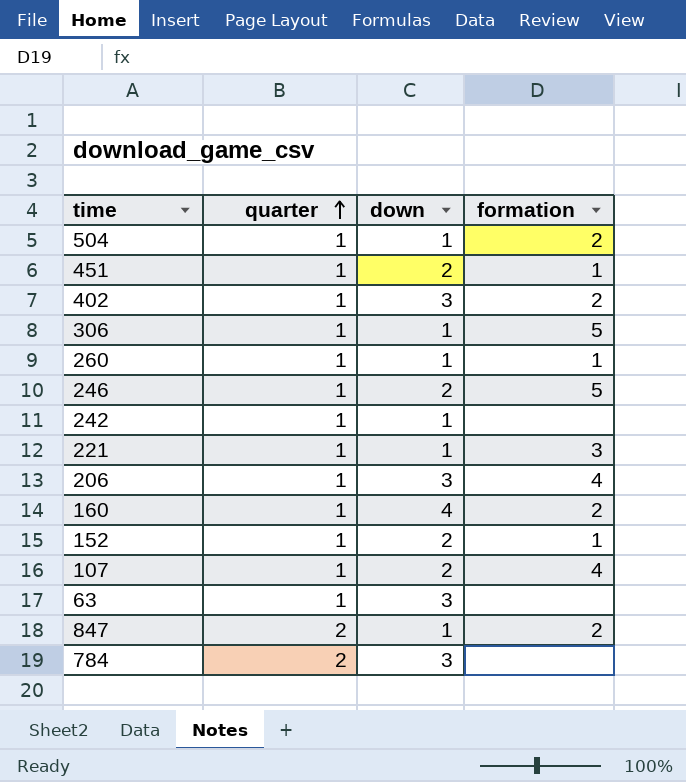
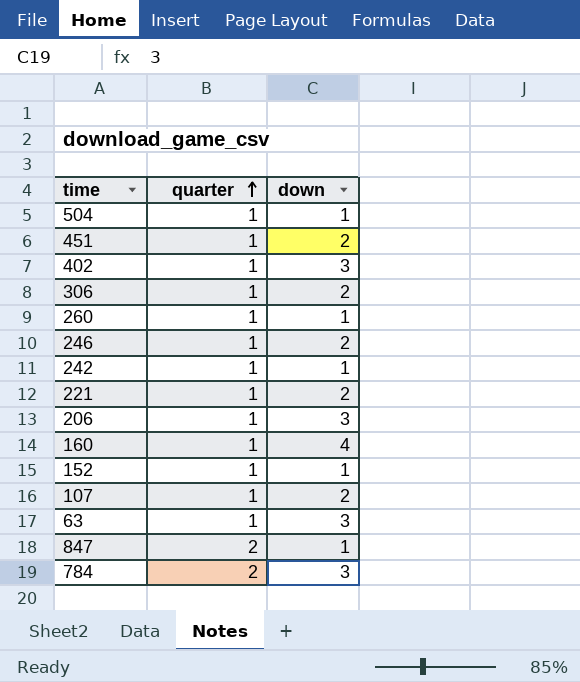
column formation | position: 4 -> none
306 | down: 1 -> 2
221 | down: 1 -> 2
152 | down: 2 -> 1

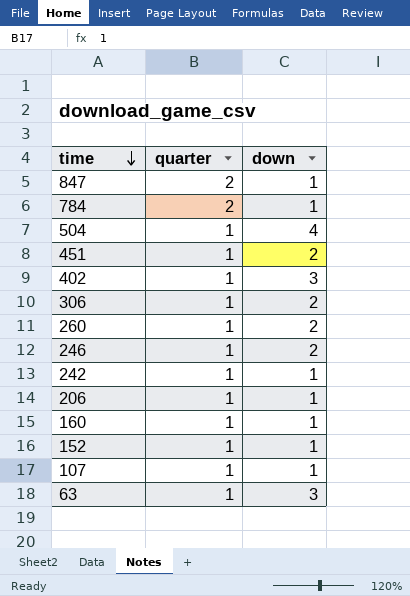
row order: quarter ascending -> time descending
row 221: 1 | 2 -> none
784 | down: 3 -> 1
504 | down: 1 -> 4
260 | down: 1 -> 2
206 | down: 3 -> 1
160 | down: 4 -> 1
107 | down: 2 -> 1

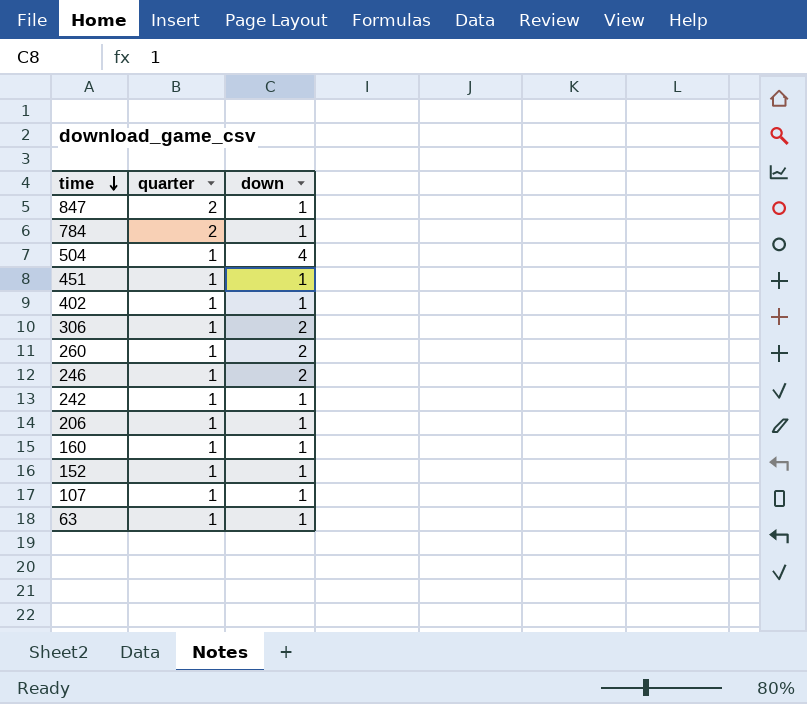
451 | down: 2 -> 1
402 | down: 3 -> 1
63 | down: 3 -> 1

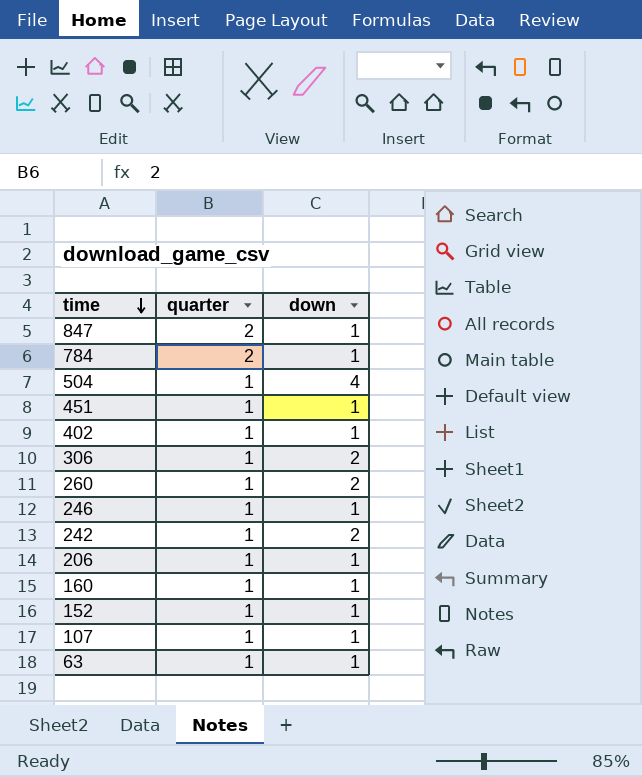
246 | down: 2 -> 1
242 | down: 1 -> 2

